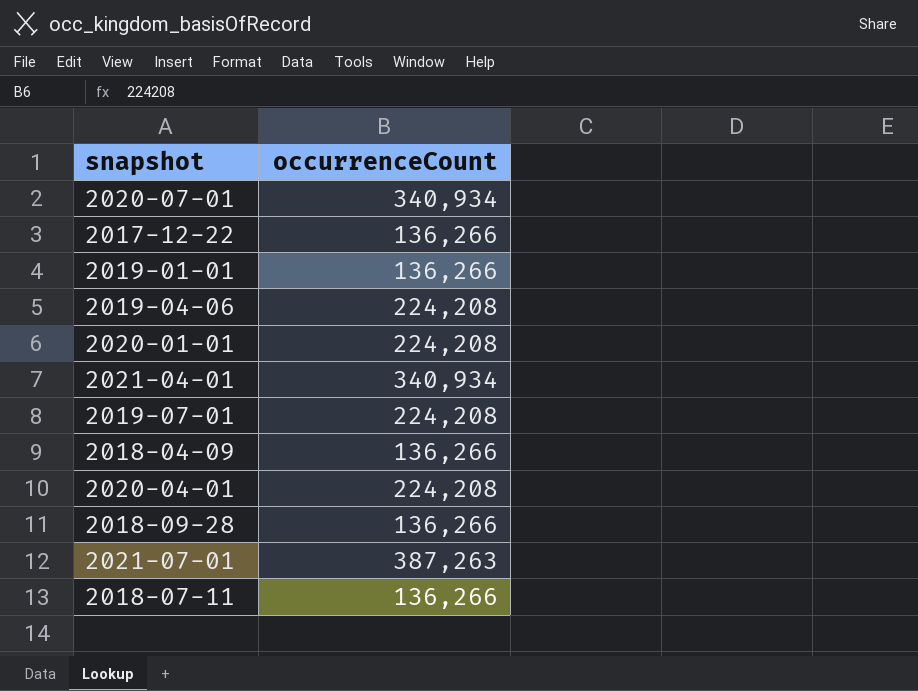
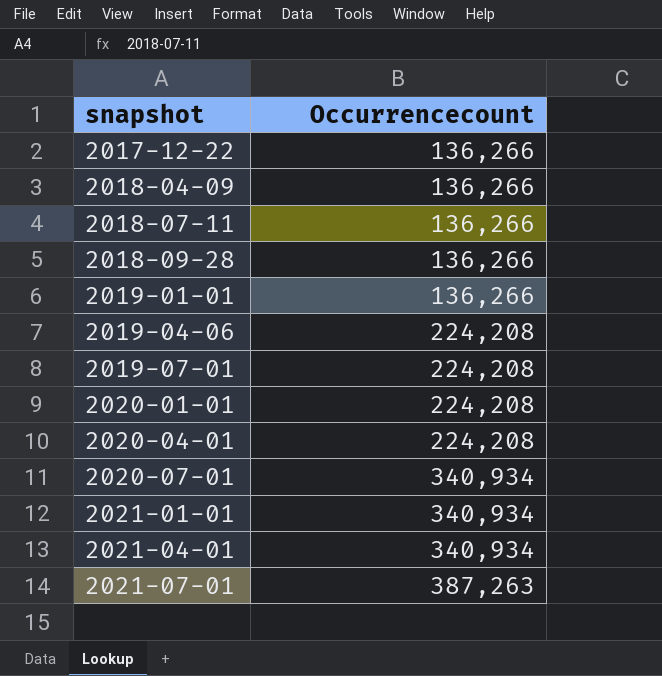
row order: none -> snapshot ascending
column name: occurrenceCount -> Occurrencecount
row 2021-01-01: none -> 340,934

